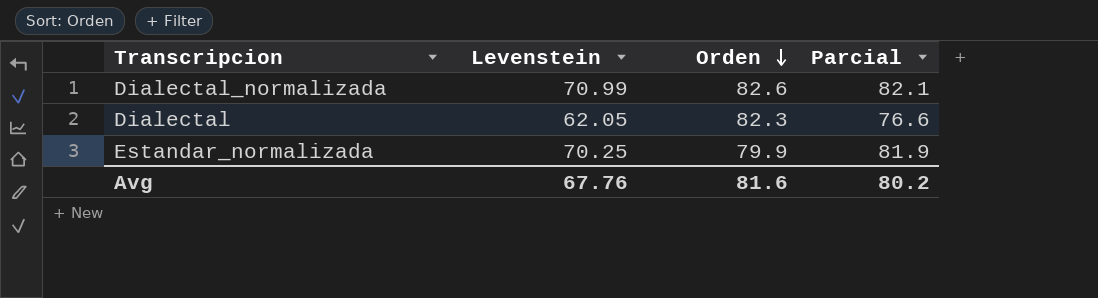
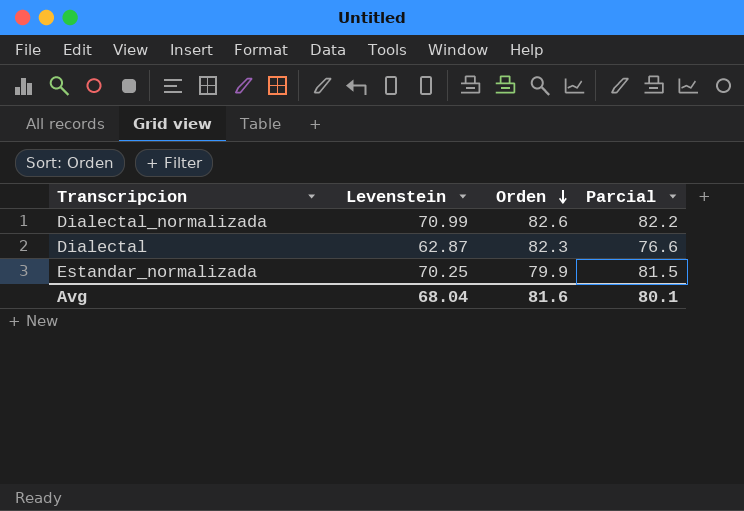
Dialectal_normalizada | Parcial: 82.1 -> 82.2
Dialectal | Levenstein: 62.05 -> 62.87
Estandar_normalizada | Parcial: 81.9 -> 81.5
Avg | Levenstein: 67.76 -> 68.04
Avg | Parcial: 80.2 -> 80.1

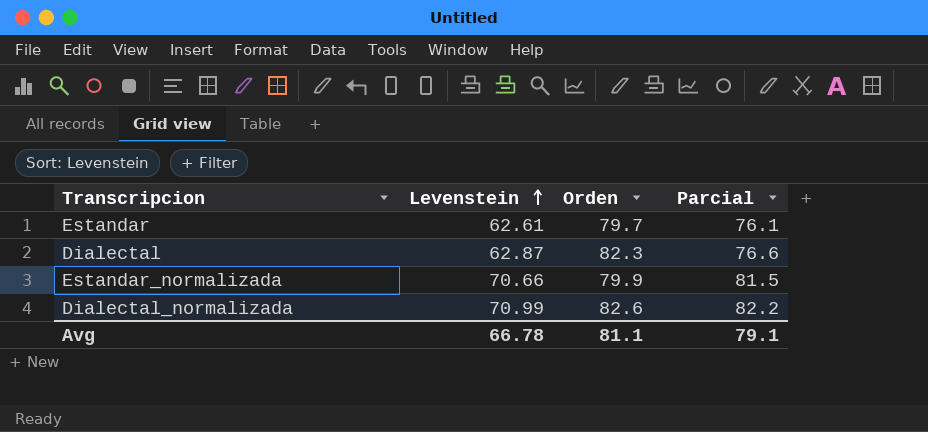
row order: Orden descending -> Levenstein ascending
row Estandar: none -> 62.61 | 79.7 | 76.1
Estandar_normalizada | Levenstein: 70.25 -> 70.66
Avg | Levenstein: 68.04 -> 66.78
Avg | Orden: 81.6 -> 81.1
Avg | Parcial: 80.1 -> 79.1

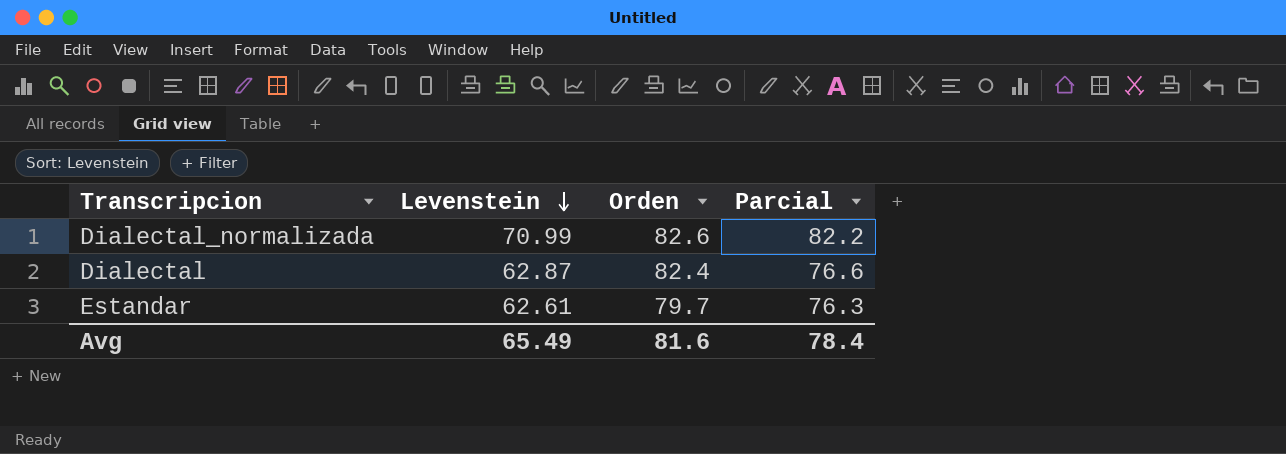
row order: Levenstein ascending -> Levenstein descending
row Estandar_normalizada: 70.66 | 79.9 | 81.5 -> none
Dialectal | Orden: 82.3 -> 82.4
Estandar | Parcial: 76.1 -> 76.3
Avg | Levenstein: 66.78 -> 65.49
Avg | Orden: 81.1 -> 81.6
Avg | Parcial: 79.1 -> 78.4

